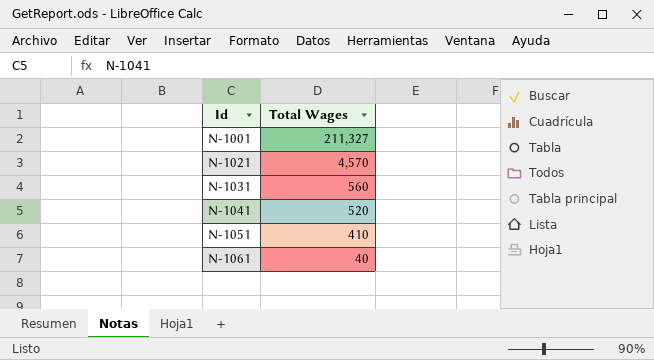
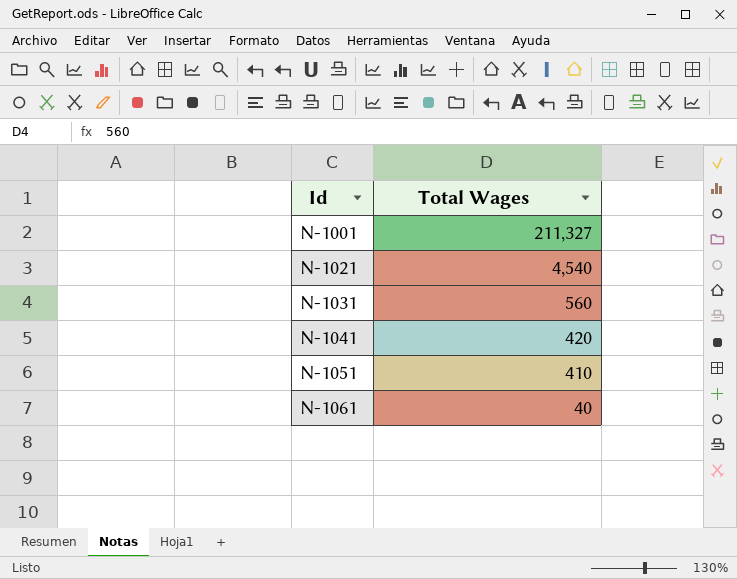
N-1021 | Total Wages: 4,570 -> 4,540
N-1041 | Total Wages: 520 -> 420

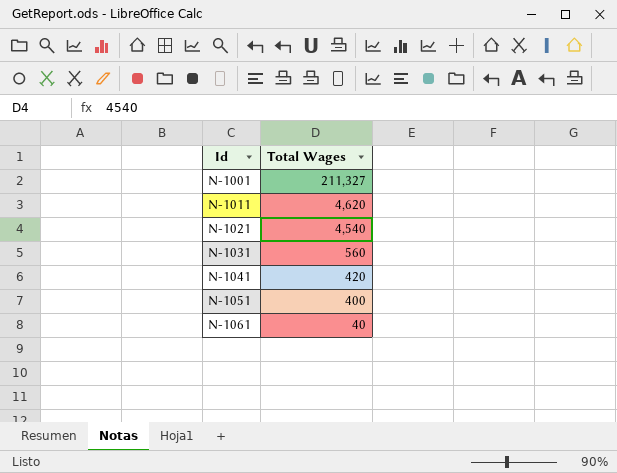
row N-1011: none -> 4,620
N-1051 | Total Wages: 410 -> 400

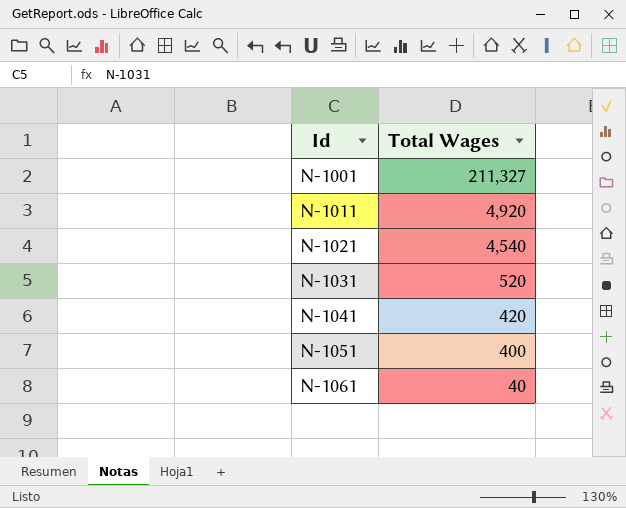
N-1011 | Total Wages: 4,620 -> 4,920
N-1031 | Total Wages: 560 -> 520

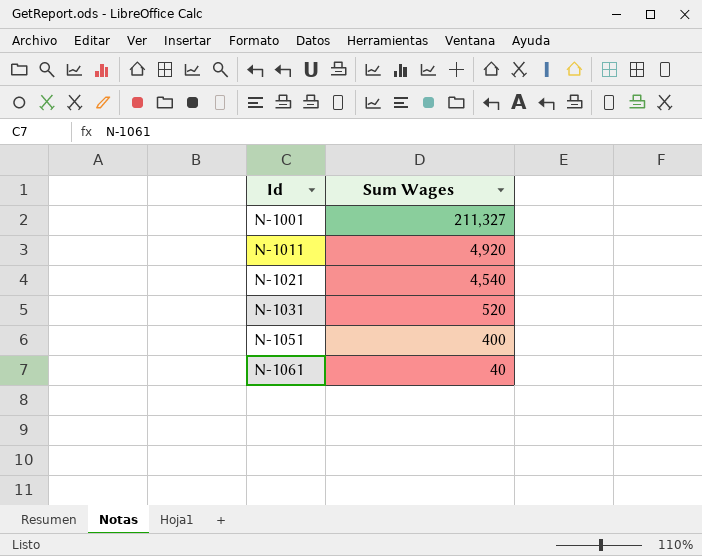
column name: Total Wages -> Sum Wages
row N-1041: 420 -> none

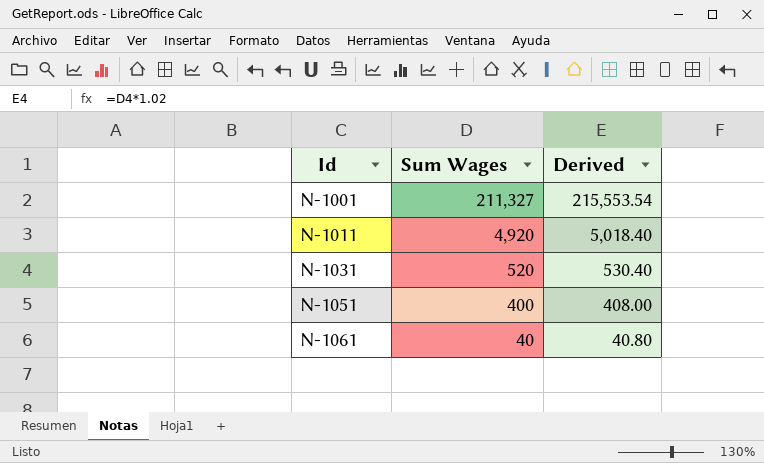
column Derived | formula: none -> [Sum Wages] * 1.02
row N-1021: 4,540 -> none

